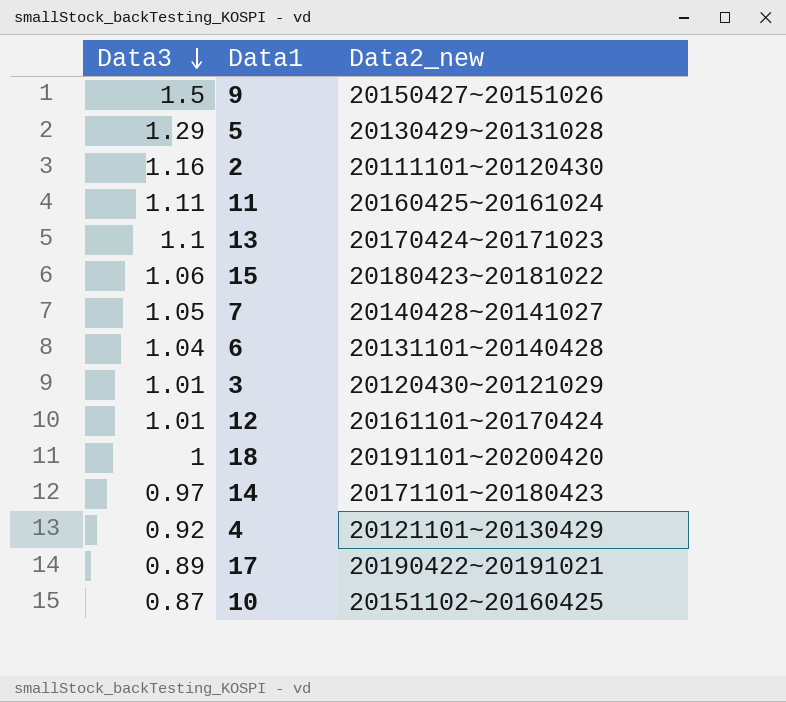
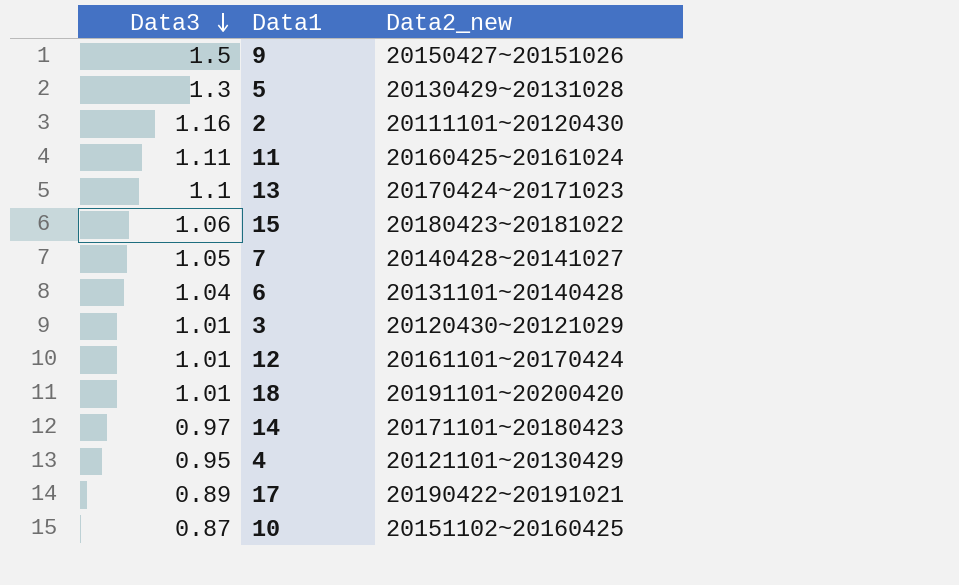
5 | Data3: 1.29 -> 1.3
18 | Data3: 1 -> 1.01
4 | Data3: 0.92 -> 0.95

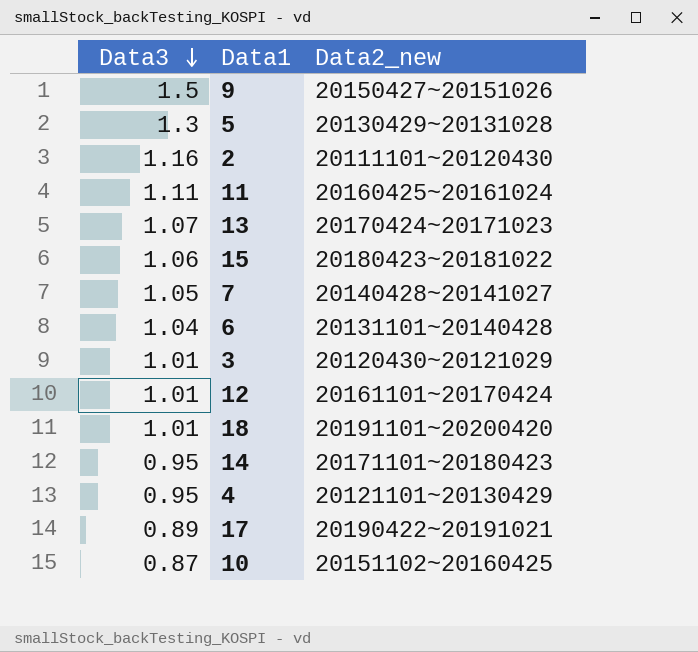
13 | Data3: 1.1 -> 1.07
14 | Data3: 0.97 -> 0.95

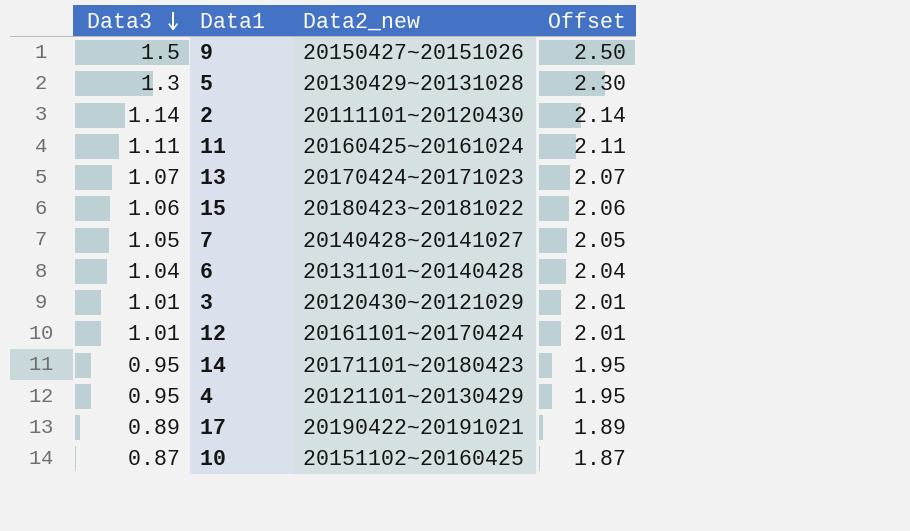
column Offset | formula: none -> [Data3] + 1
row 18: 1.01 | 20191101~20200420 -> none
2 | Data3: 1.16 -> 1.14

